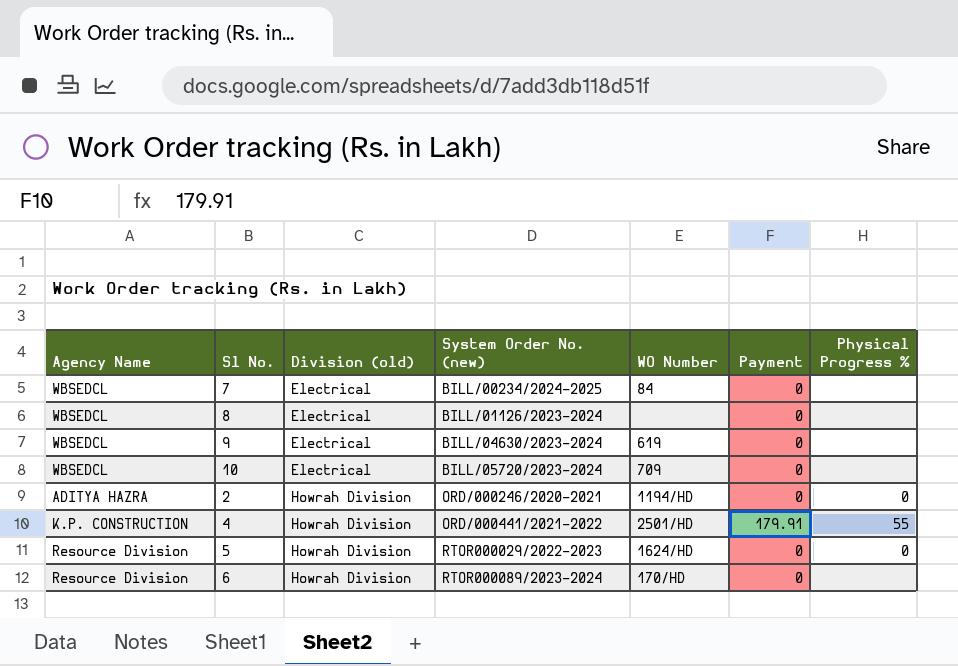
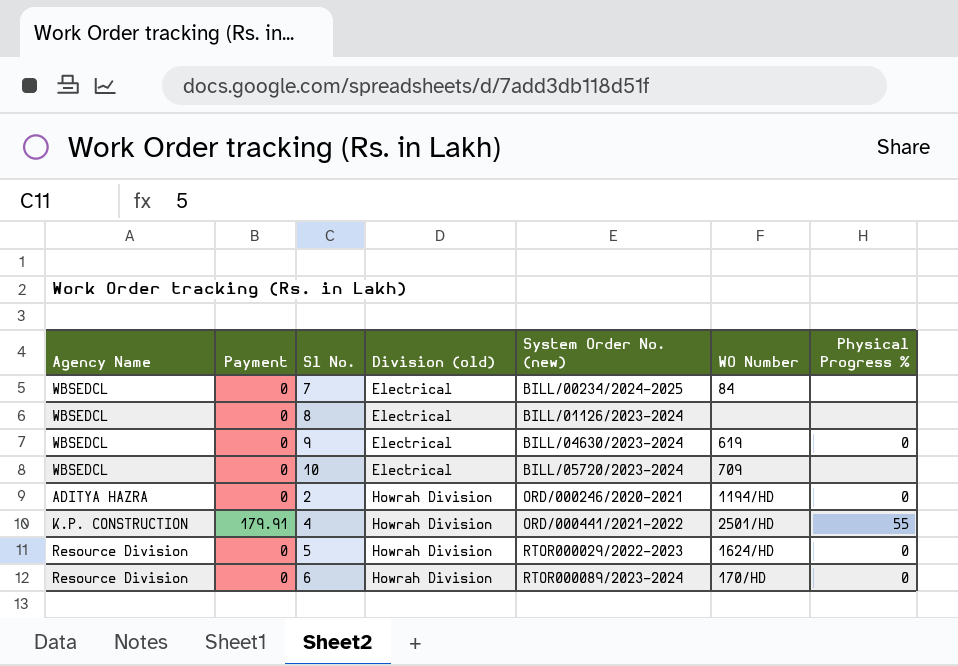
column Payment | position: 6 -> 2
9 | Physical Progress %: none -> 0
6 | Physical Progress %: none -> 0

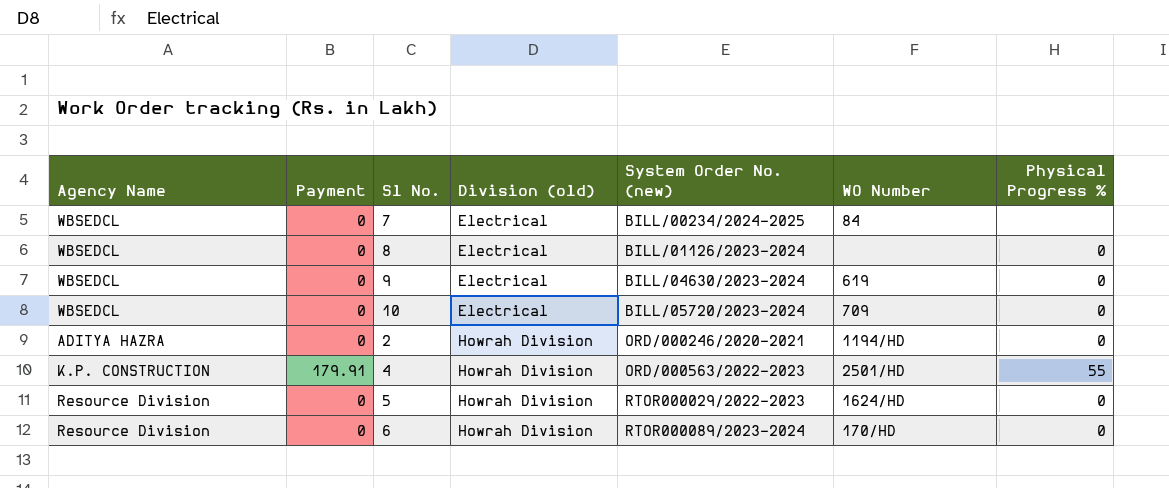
8 | Physical Progress %: none -> 0
10 | Physical Progress %: none -> 0
4 | System Order No. (new): ORD/000441/2021-2022 -> ORD/000563/2022-2023

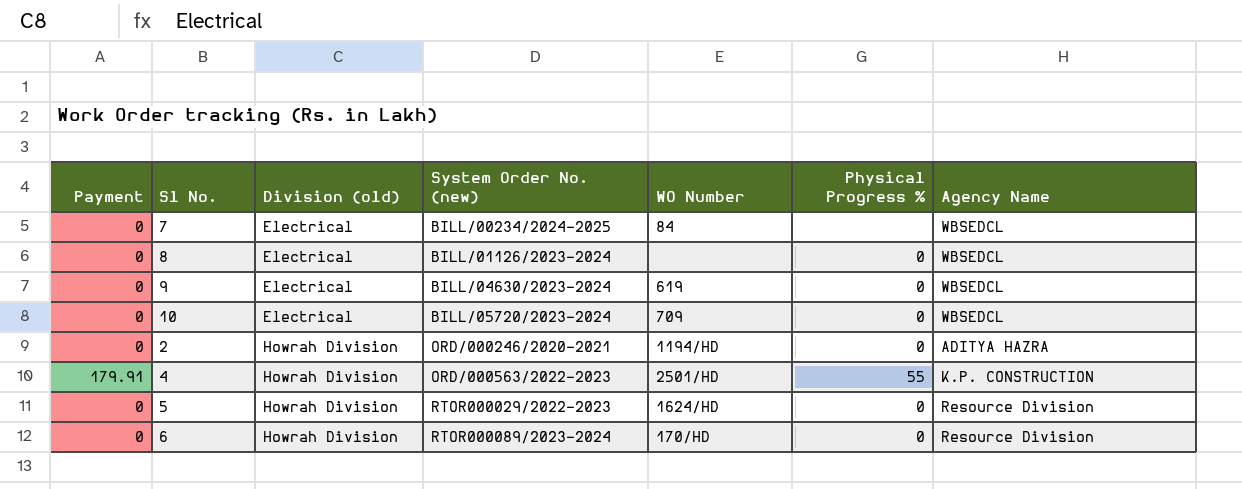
column Agency Name | position: 1 -> 7

